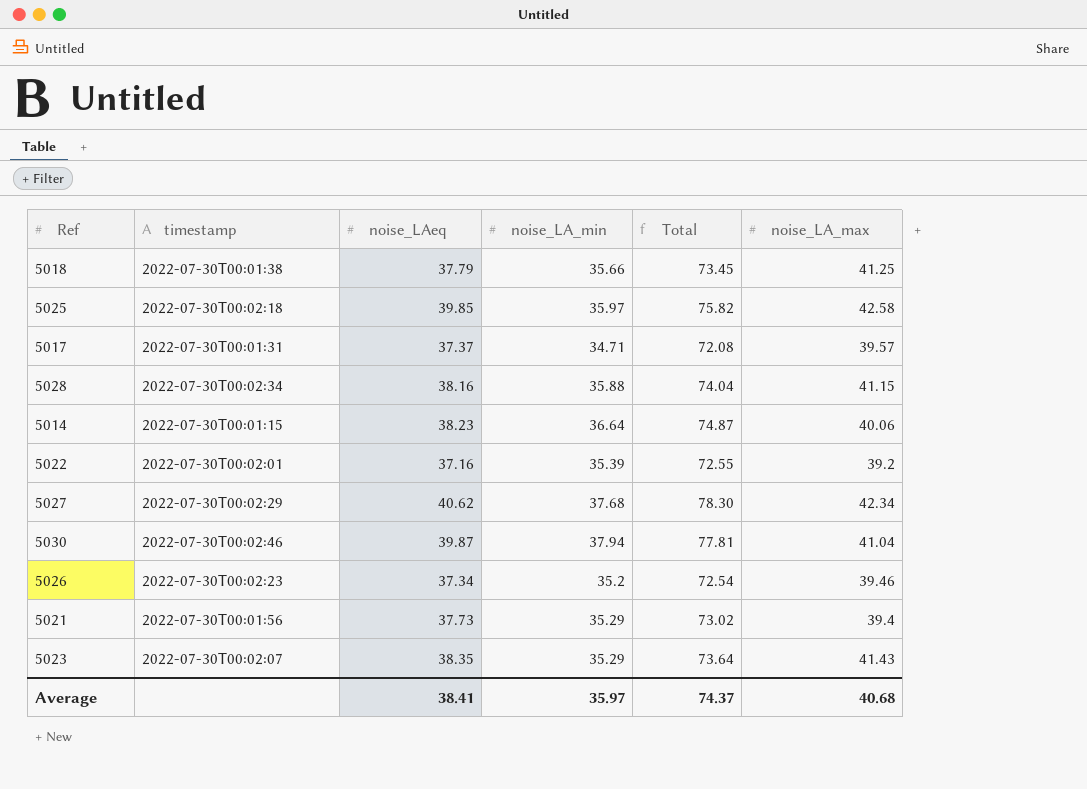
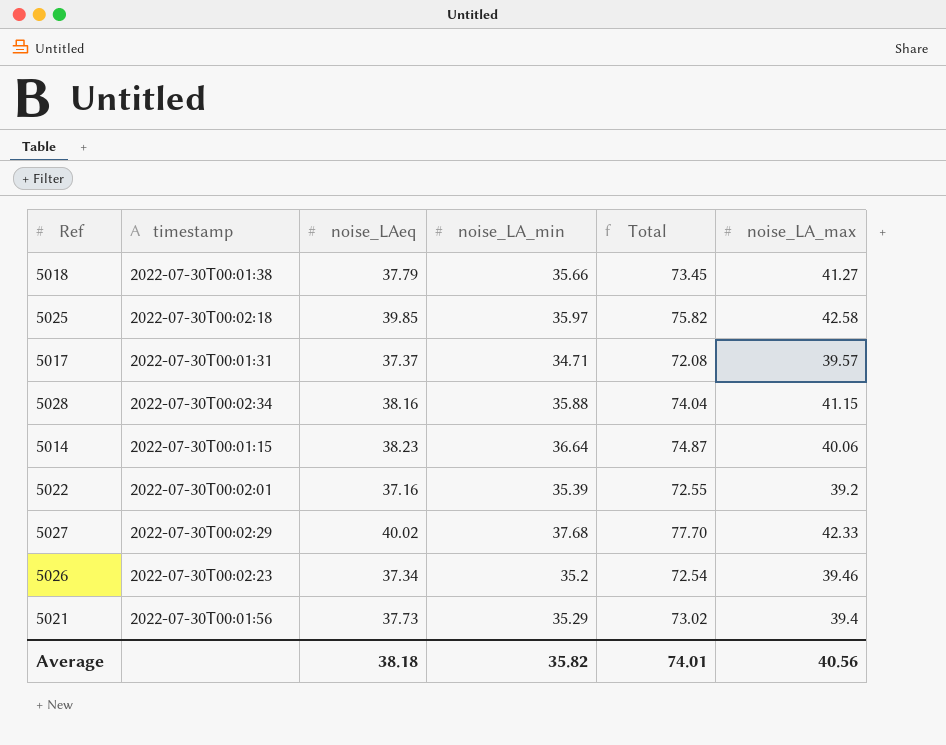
row 5030: 2022-07-30T00:02:46 | 39.87 | 37.94 | 77.81 | 41.04 -> none
row 5023: 2022-07-30T00:02:07 | 38.35 | 35.29 | 73.64 | 41.43 -> none
5018 | noise_LA_max: 41.25 -> 41.27
5027 | noise_LAeq: 40.62 -> 40.02
5027 | Total: 78.30 -> 77.70
5027 | noise_LA_max: 42.34 -> 42.33
Average | noise_LAeq: 38.41 -> 38.18
Average | noise_LA_min: 35.97 -> 35.82
Average | Total: 74.37 -> 74.01
Average | noise_LA_max: 40.68 -> 40.56

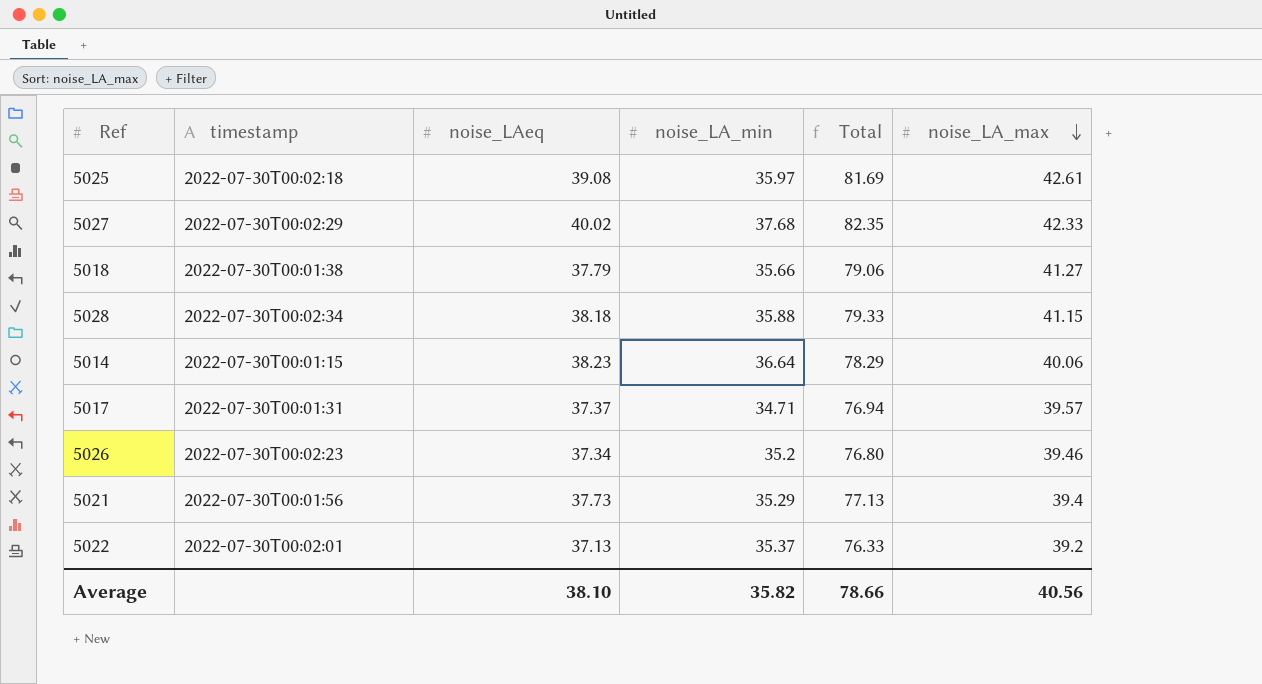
row order: none -> noise_LA_max descending
column Total | formula: [noise_LAeq] + [noise_LA_min] -> [noise_LAeq] + [noise_LA_max]
5025 | noise_LAeq: 39.85 -> 39.08
5025 | noise_LA_max: 42.58 -> 42.61
5028 | noise_LAeq: 38.16 -> 38.18
5022 | noise_LAeq: 37.16 -> 37.13
5022 | noise_LA_min: 35.39 -> 35.37
Average | noise_LAeq: 38.18 -> 38.10
Average | Total: 74.01 -> 78.66

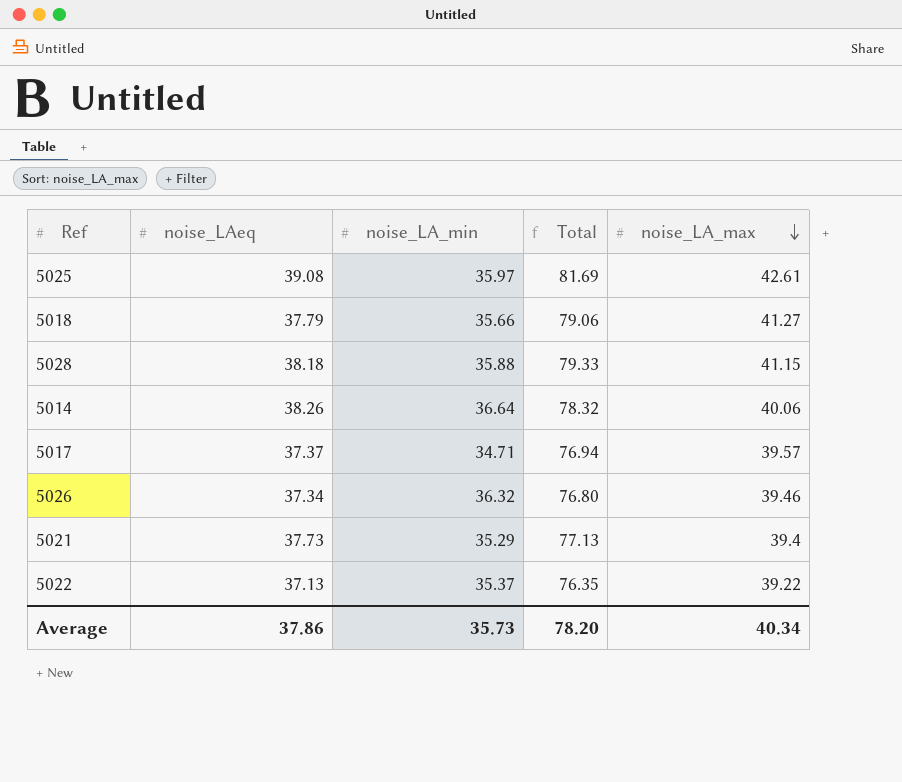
column timestamp | position: 2 -> none
row 5027: 2022-07-30T00:02:29 | 40.02 | 37.68 | 82.35 | 42.33 -> none
5014 | noise_LAeq: 38.23 -> 38.26
5014 | Total: 78.29 -> 78.32
5026 | noise_LA_min: 35.2 -> 36.32
5022 | Total: 76.33 -> 76.35
5022 | noise_LA_max: 39.2 -> 39.22
Average | noise_LAeq: 38.10 -> 37.86
Average | noise_LA_min: 35.82 -> 35.73
Average | Total: 78.66 -> 78.20
Average | noise_LA_max: 40.56 -> 40.34

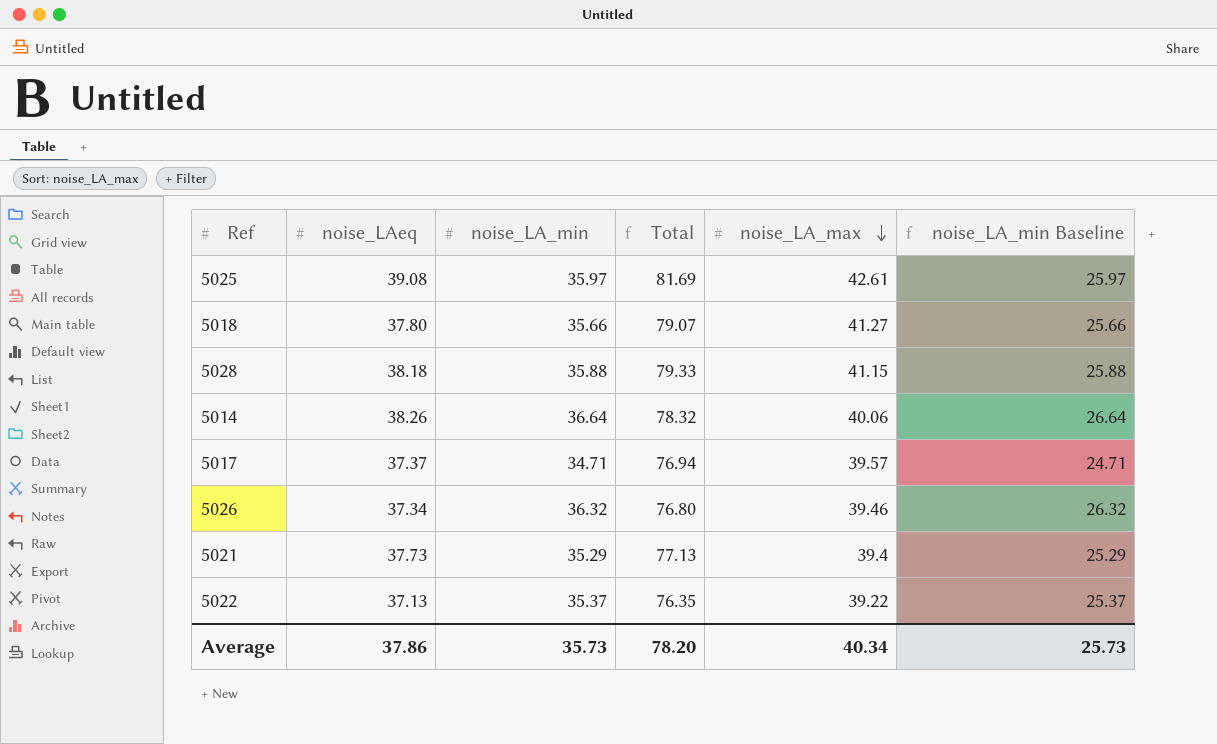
column noise_LA_min Baseline | formula: none -> [noise_LA_min] - 10
5018 | noise_LAeq: 37.79 -> 37.80
5018 | Total: 79.06 -> 79.07

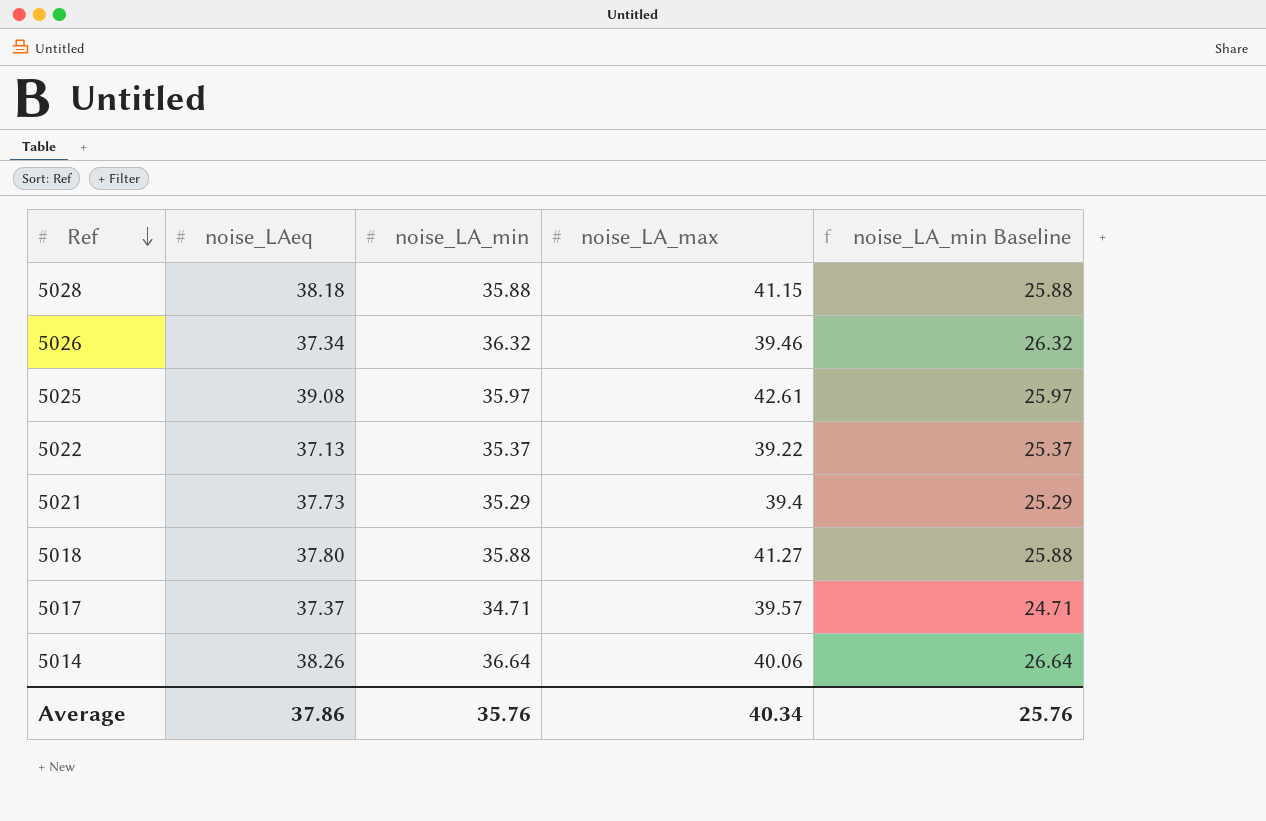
row order: noise_LA_max descending -> Ref descending
column Total | formula: [noise_LAeq] + [noise_LA_max] -> none
5018 | noise_LA_min: 35.66 -> 35.88
5018 | noise_LA_min Baseline: 25.66 -> 25.88
Average | noise_LA_min: 35.73 -> 35.76
Average | noise_LA_min Baseline: 25.73 -> 25.76

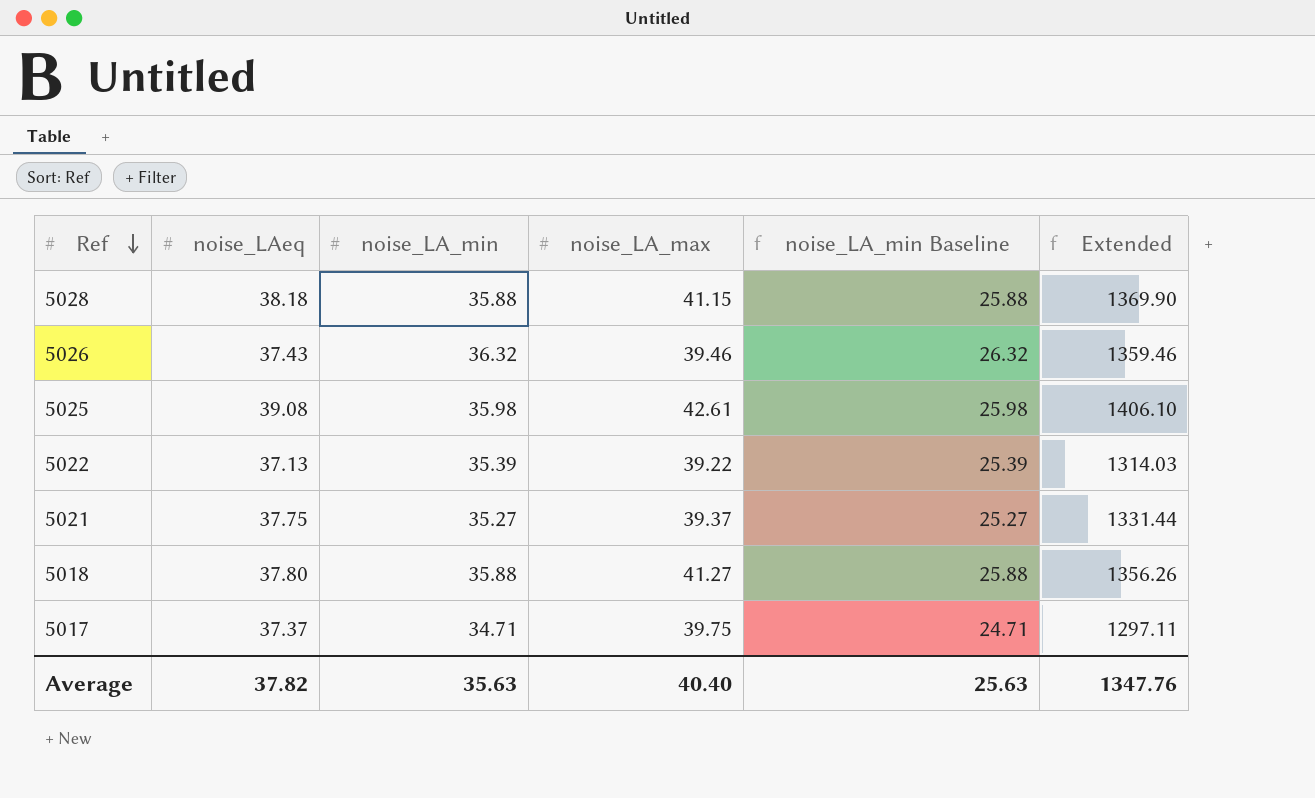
column Extended | formula: none -> [noise_LAeq] * [noise_LA_min]
row 5014: 38.26 | 36.64 | 40.06 | 26.64 -> none
5026 | noise_LAeq: 37.34 -> 37.43
5025 | noise_LA_min: 35.97 -> 35.98
5025 | noise_LA_min Baseline: 25.97 -> 25.98
5022 | noise_LA_min: 35.37 -> 35.39
5022 | noise_LA_min Baseline: 25.37 -> 25.39
5021 | noise_LAeq: 37.73 -> 37.75
5021 | noise_LA_min: 35.29 -> 35.27
5021 | noise_LA_max: 39.4 -> 39.37
5021 | noise_LA_min Baseline: 25.29 -> 25.27
5017 | noise_LA_max: 39.57 -> 39.75
Average | noise_LAeq: 37.86 -> 37.82
Average | noise_LA_min: 35.76 -> 35.63
Average | noise_LA_max: 40.34 -> 40.40
Average | noise_LA_min Baseline: 25.76 -> 25.63

